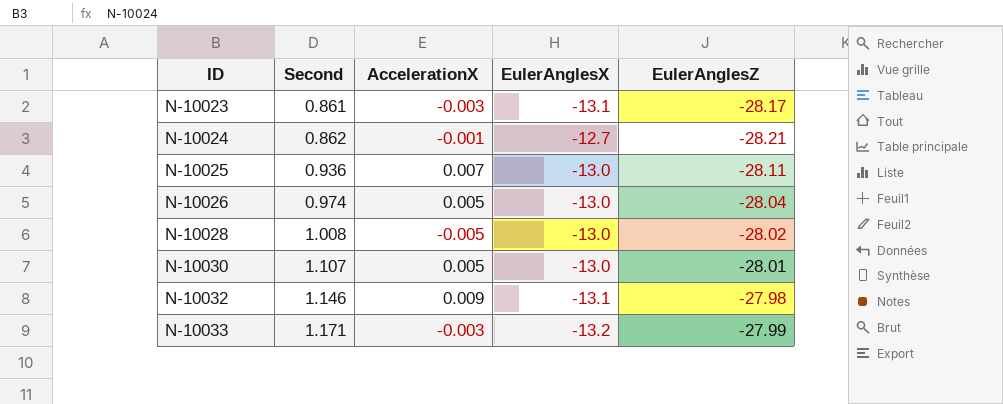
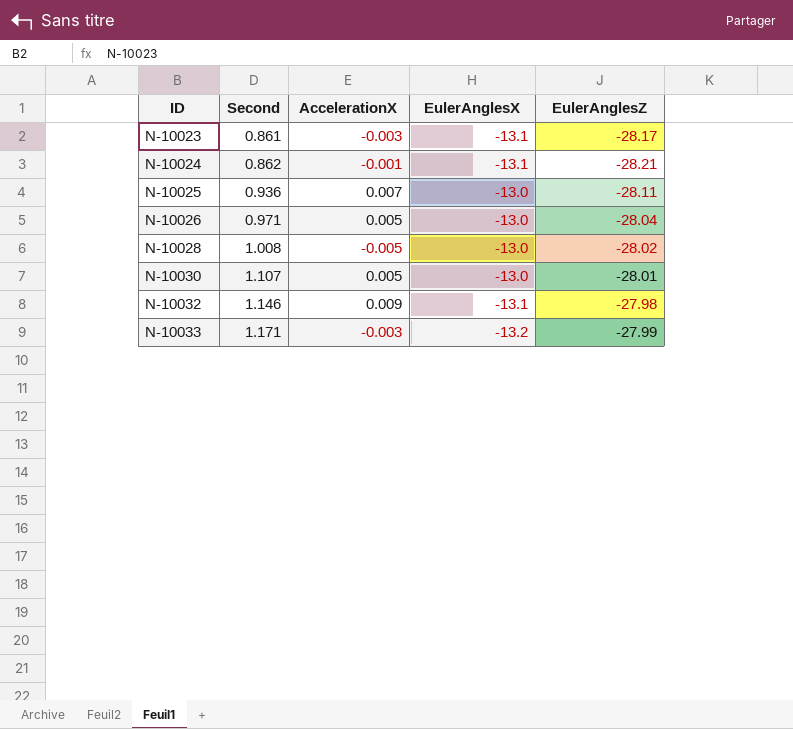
N-10024 | EulerAnglesX: -12.7 -> -13.1
N-10026 | Second: 0.974 -> 0.971

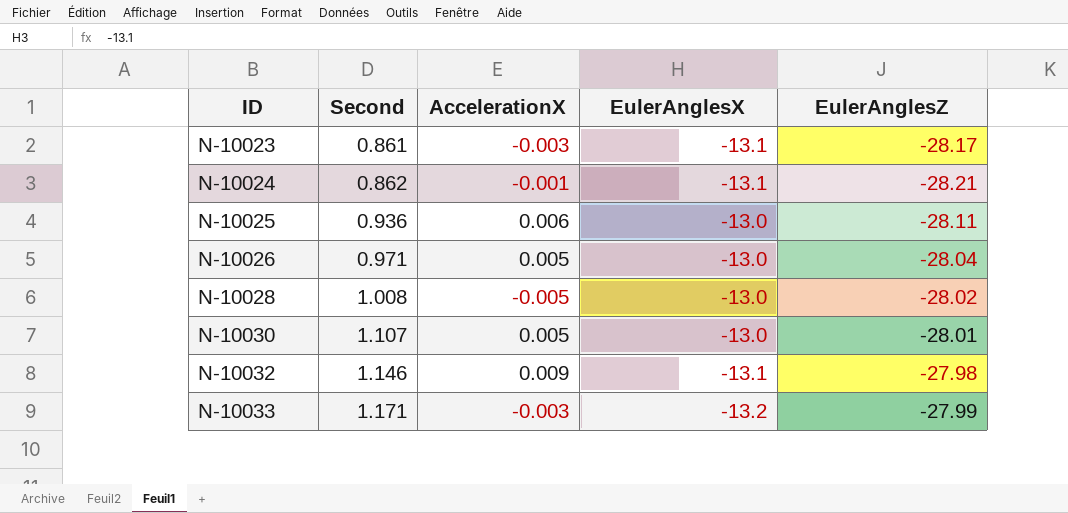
N-10025 | AccelerationX: 0.007 -> 0.006

